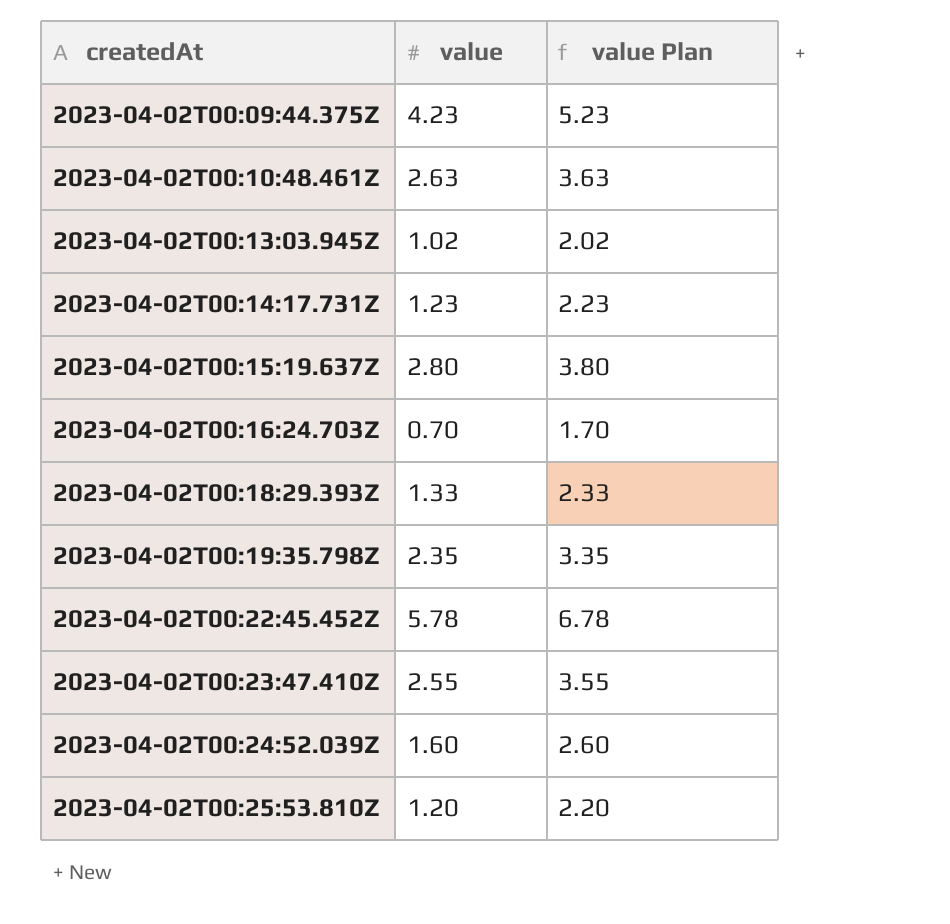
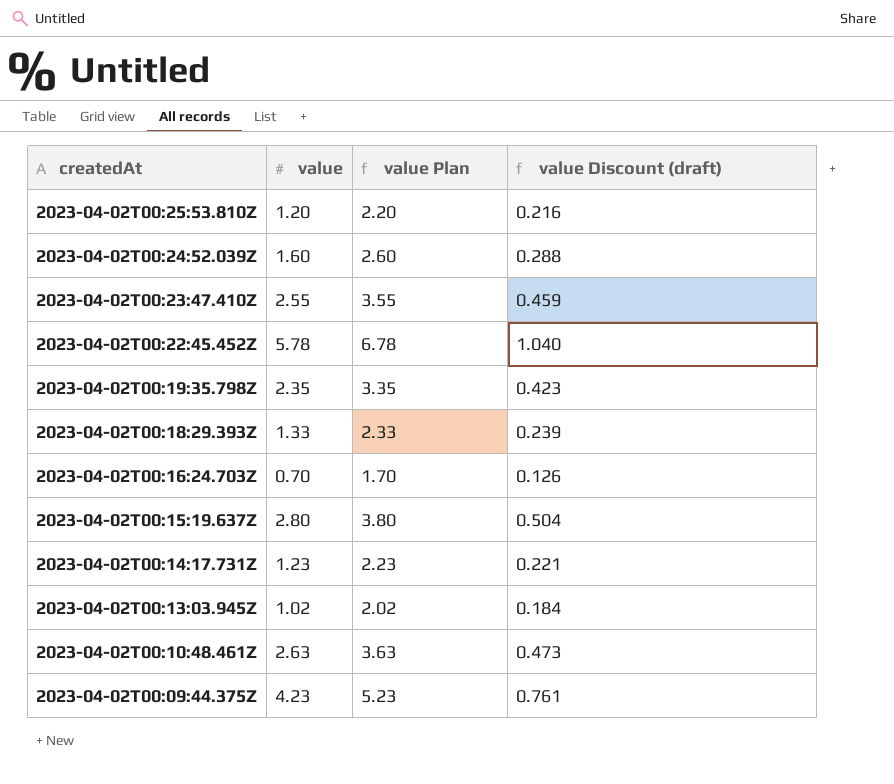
row order: createdAt ascending -> createdAt descending
column value Discount (draft) | formula: none -> [value] * 0.18

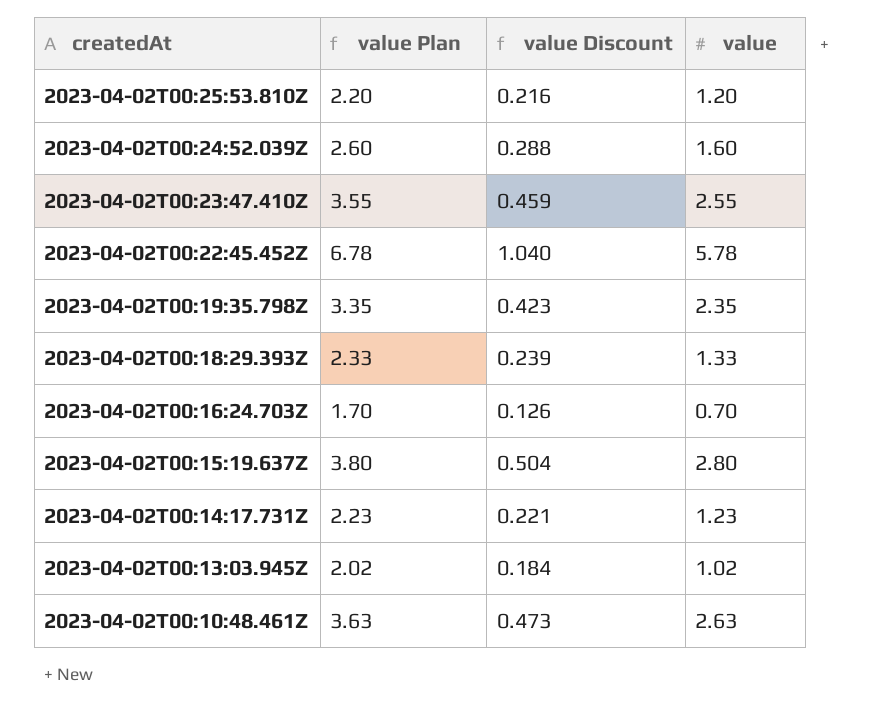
column name: value Discount (draft) -> value Discount
column value | position: 2 -> 4
row 2023-04-02T00:09:44.375Z: 4.23 | 5.23 | 0.761 -> none

